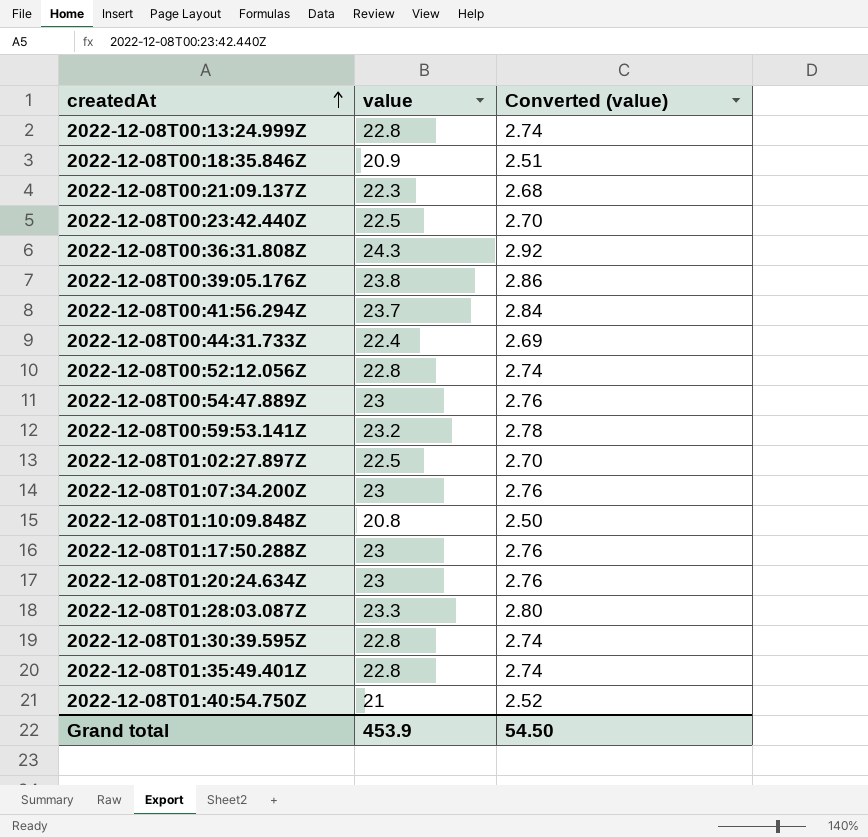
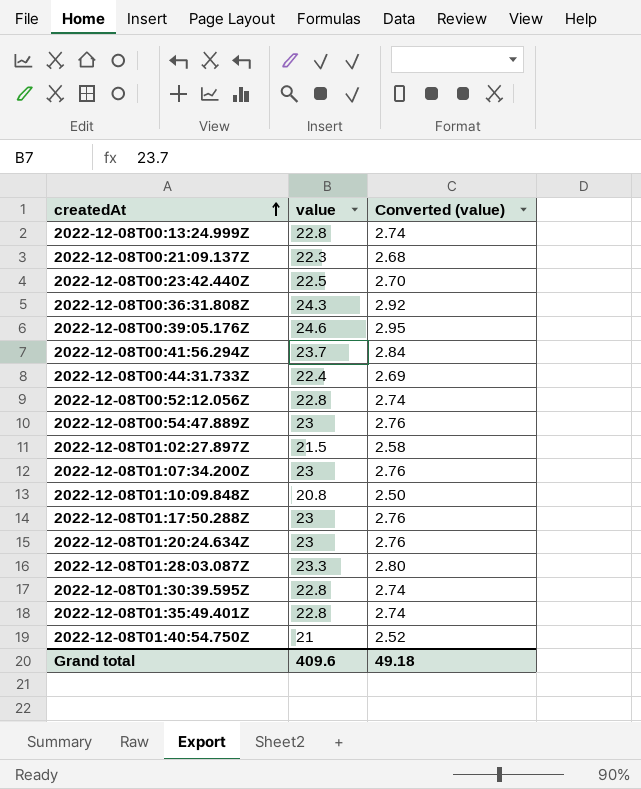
row 2022-12-08T00:18:35.846Z: 20.9 | 2.51 -> none
row 2022-12-08T00:59:53.141Z: 23.2 | 2.78 -> none
2022-12-08T00:39:05.176Z | value: 23.8 -> 24.6
2022-12-08T00:39:05.176Z | Converted (value): 2.86 -> 2.95
2022-12-08T01:02:27.897Z | value: 22.5 -> 21.5
2022-12-08T01:02:27.897Z | Converted (value): 2.70 -> 2.58
Grand total | value: 453.9 -> 409.6
Grand total | Converted (value): 54.50 -> 49.18

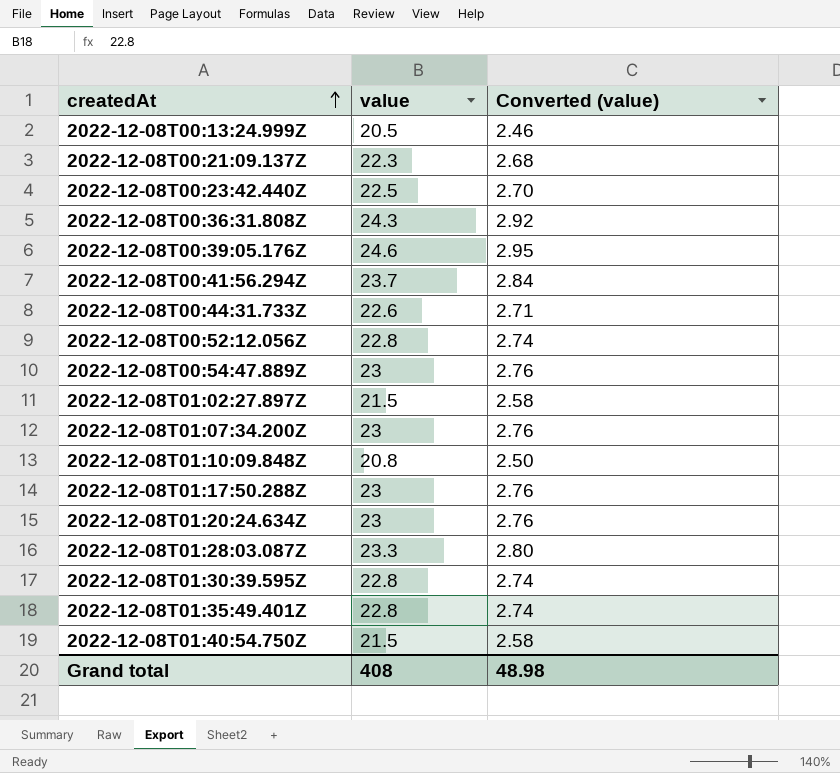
2022-12-08T00:13:24.999Z | value: 22.8 -> 20.5
2022-12-08T00:13:24.999Z | Converted (value): 2.74 -> 2.46
2022-12-08T00:44:31.733Z | value: 22.4 -> 22.6
2022-12-08T00:44:31.733Z | Converted (value): 2.69 -> 2.71
2022-12-08T01:40:54.750Z | value: 21 -> 21.5
2022-12-08T01:40:54.750Z | Converted (value): 2.52 -> 2.58
Grand total | value: 409.6 -> 408
Grand total | Converted (value): 49.18 -> 48.98

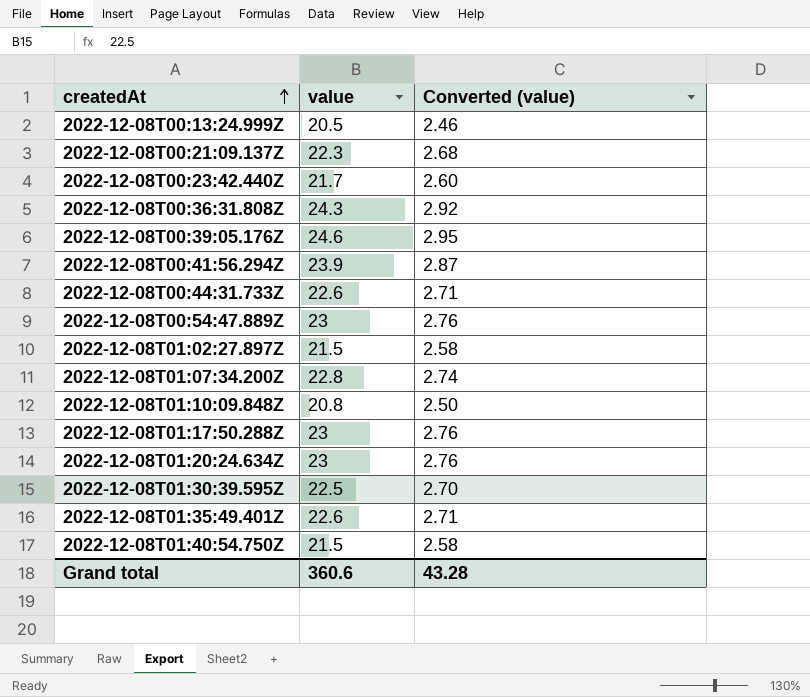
row 2022-12-08T00:52:12.056Z: 22.8 | 2.74 -> none
row 2022-12-08T01:28:03.087Z: 23.3 | 2.80 -> none
2022-12-08T00:23:42.440Z | value: 22.5 -> 21.7
2022-12-08T00:23:42.440Z | Converted (value): 2.70 -> 2.60
2022-12-08T00:41:56.294Z | value: 23.7 -> 23.9
2022-12-08T00:41:56.294Z | Converted (value): 2.84 -> 2.87
2022-12-08T01:07:34.200Z | value: 23 -> 22.8
2022-12-08T01:07:34.200Z | Converted (value): 2.76 -> 2.74
2022-12-08T01:30:39.595Z | value: 22.8 -> 22.5
2022-12-08T01:30:39.595Z | Converted (value): 2.74 -> 2.70
2022-12-08T01:35:49.401Z | value: 22.8 -> 22.6
2022-12-08T01:35:49.401Z | Converted (value): 2.74 -> 2.71
Grand total | value: 408 -> 360.6
Grand total | Converted (value): 48.98 -> 43.28

